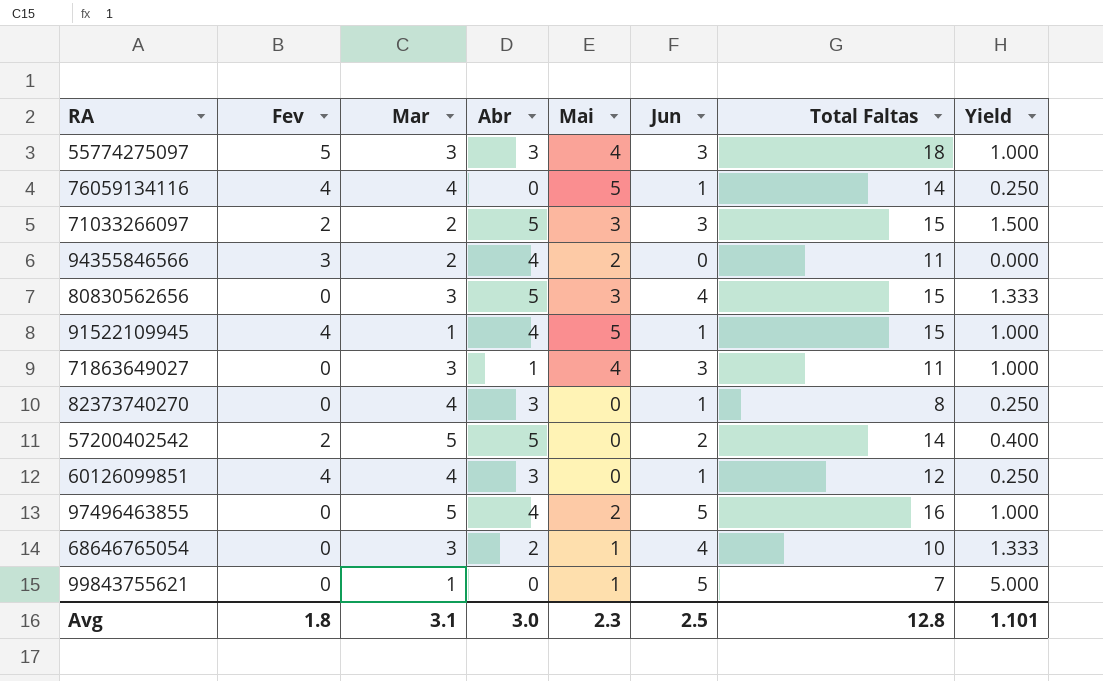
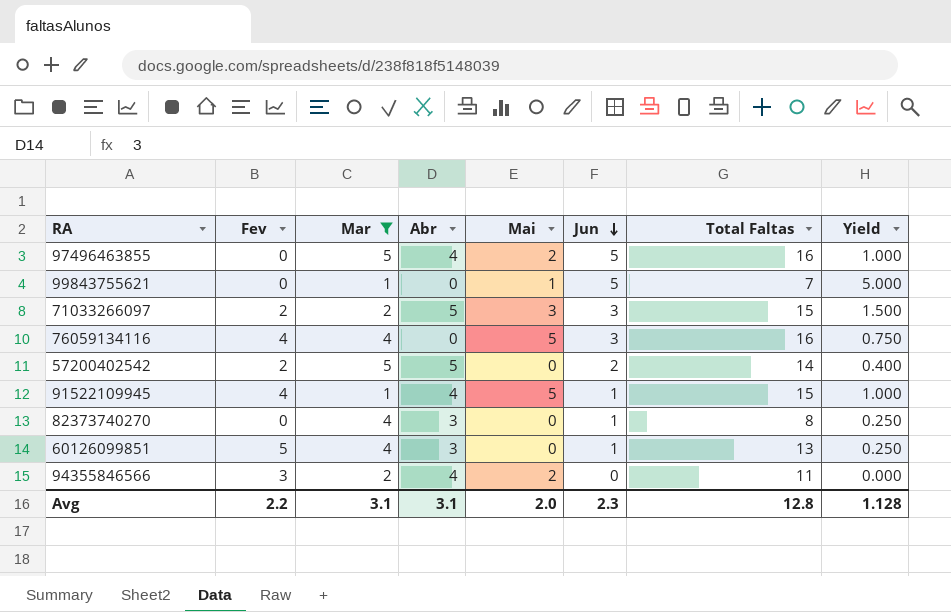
filter: none -> Mar != 3
row order: none -> Jun descending
76059134116 | Jun: 1 -> 3
76059134116 | Total Faltas: 14 -> 16
76059134116 | Yield: 0.250 -> 0.750
60126099851 | Fev: 4 -> 5
60126099851 | Total Faltas: 12 -> 13
Avg | Fev: 1.8 -> 2.2
Avg | Abr: 3.0 -> 3.1
Avg | Mai: 2.3 -> 2.0
Avg | Jun: 2.5 -> 2.3
Avg | Yield: 1.101 -> 1.128

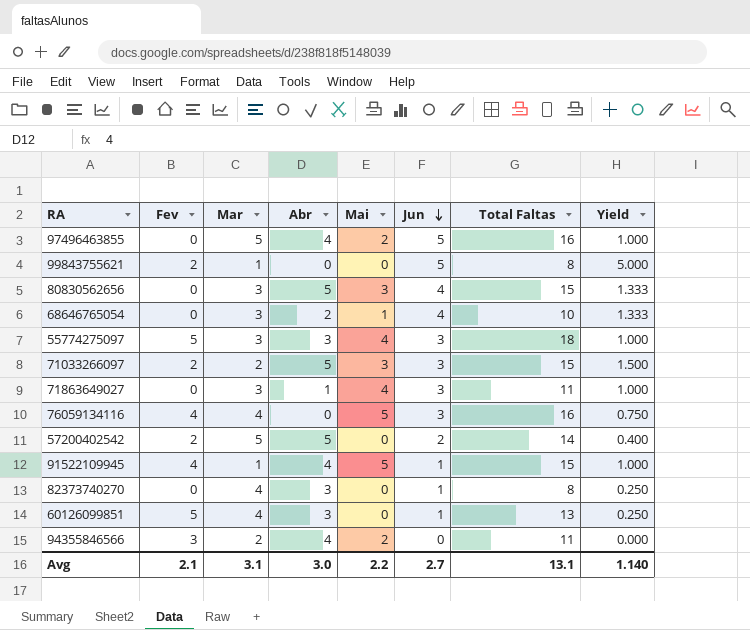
filter: Mar != 3 -> none
99843755621 | Fev: 0 -> 2
99843755621 | Mai: 1 -> 0
99843755621 | Total Faltas: 7 -> 8
Avg | Fev: 2.2 -> 2.1
Avg | Abr: 3.1 -> 3.0
Avg | Mai: 2.0 -> 2.2
Avg | Jun: 2.3 -> 2.7
Avg | Total Faltas: 12.8 -> 13.1
Avg | Yield: 1.128 -> 1.140

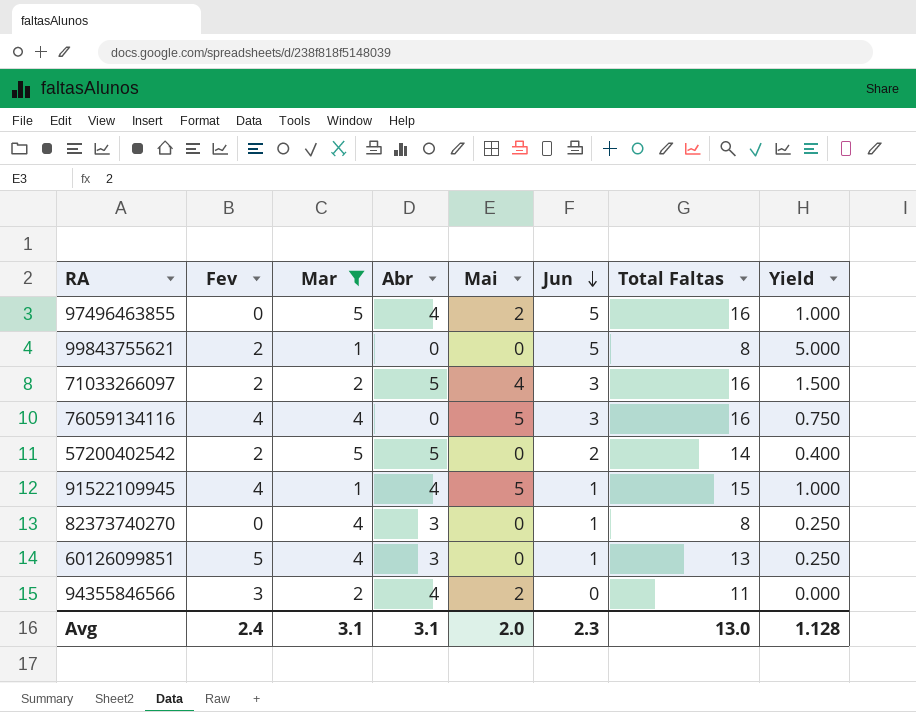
filter: none -> Mar != 3
71033266097 | Mai: 3 -> 4
71033266097 | Total Faltas: 15 -> 16
Avg | Fev: 2.1 -> 2.4
Avg | Abr: 3.0 -> 3.1
Avg | Mai: 2.2 -> 2.0
Avg | Jun: 2.7 -> 2.3
Avg | Total Faltas: 13.1 -> 13.0
Avg | Yield: 1.140 -> 1.128

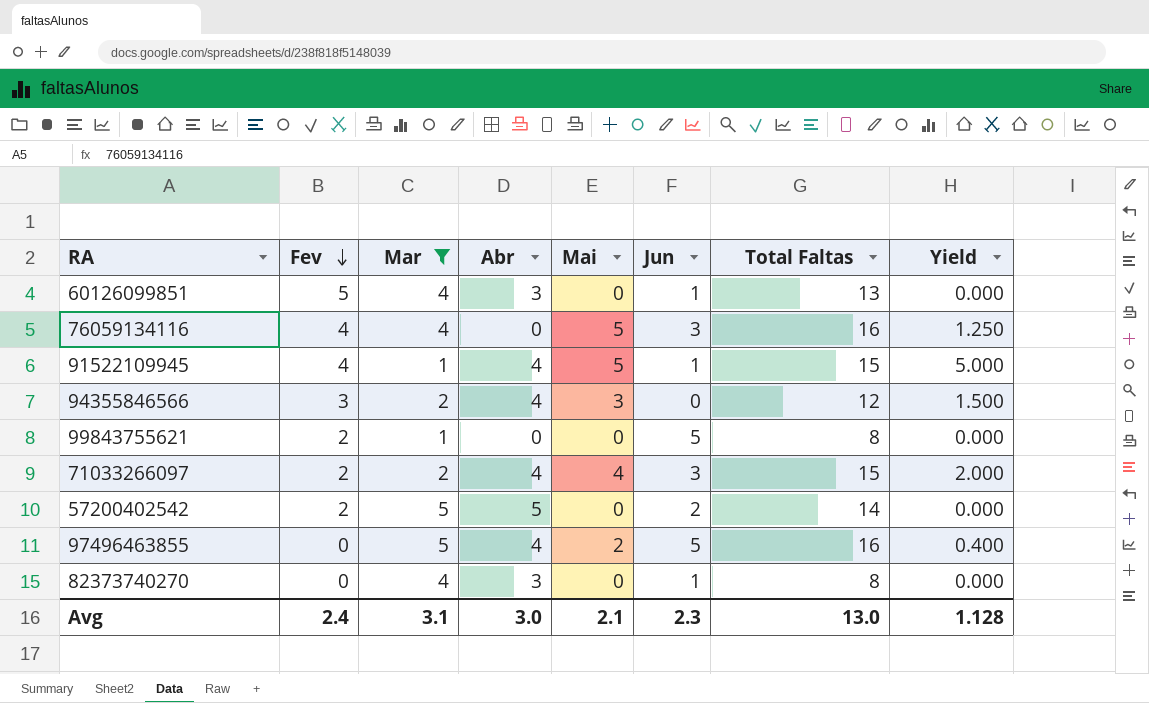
row order: Jun descending -> Fev descending
column Yield | formula: [Jun] / [Mar] -> [Mai] / [Mar]
94355846566 | Mai: 2 -> 3
94355846566 | Total Faltas: 11 -> 12
71033266097 | Abr: 5 -> 4
71033266097 | Total Faltas: 16 -> 15
Avg | Abr: 3.1 -> 3.0
Avg | Mai: 2.0 -> 2.1

